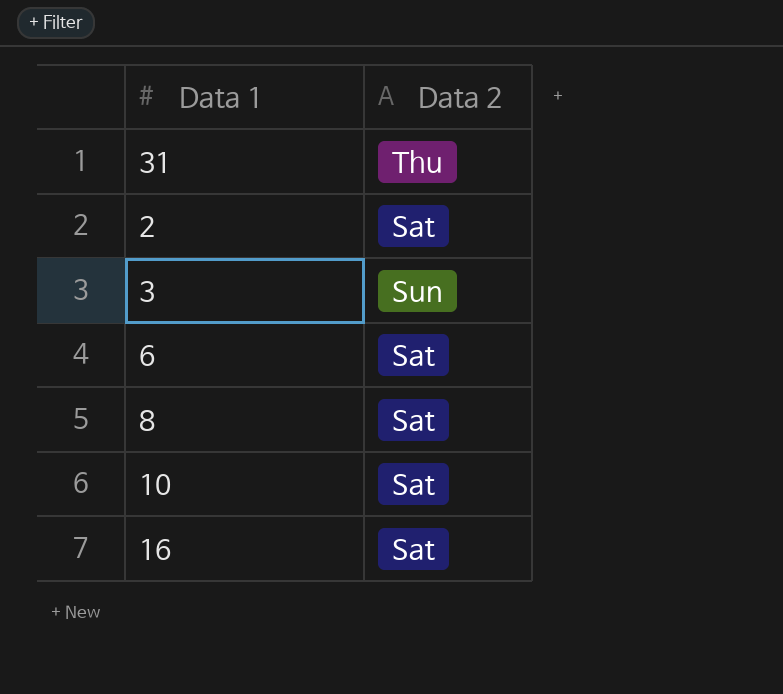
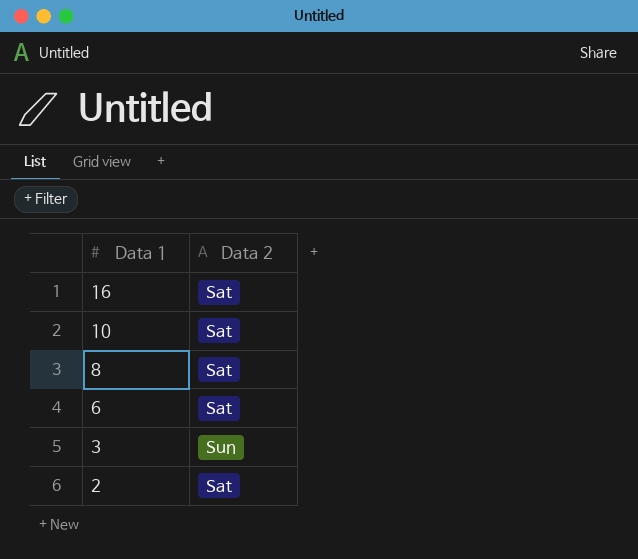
row order: none -> Data 1 descending
row 31: Thu -> none

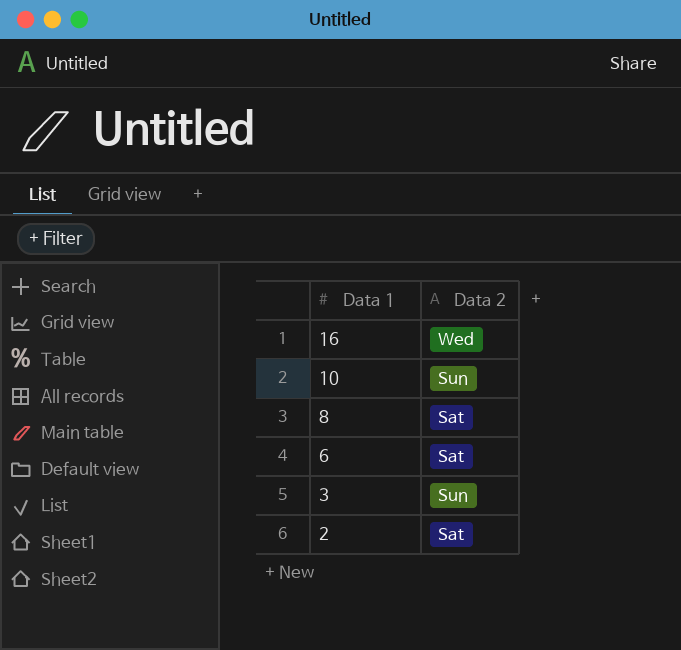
16 | Data 2: Sat -> Wed
10 | Data 2: Sat -> Sun

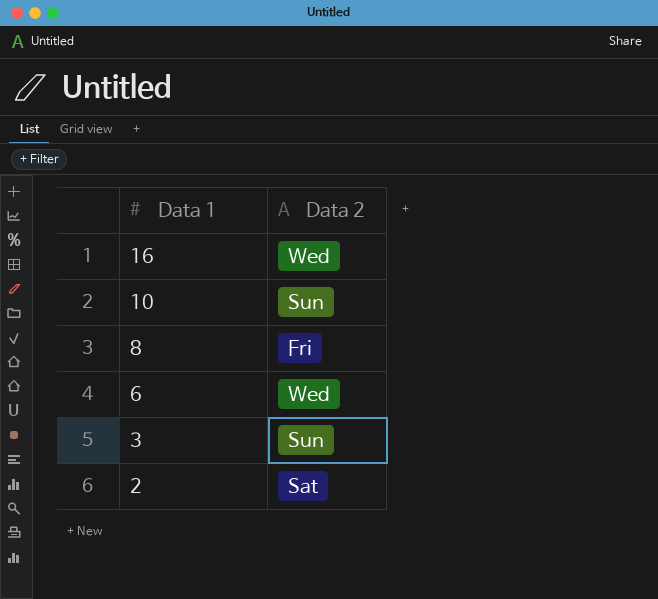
8 | Data 2: Sat -> Fri
6 | Data 2: Sat -> Wed

